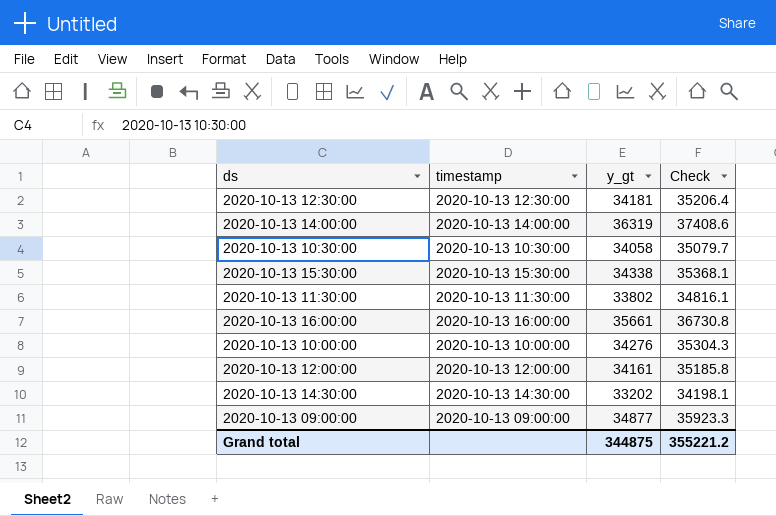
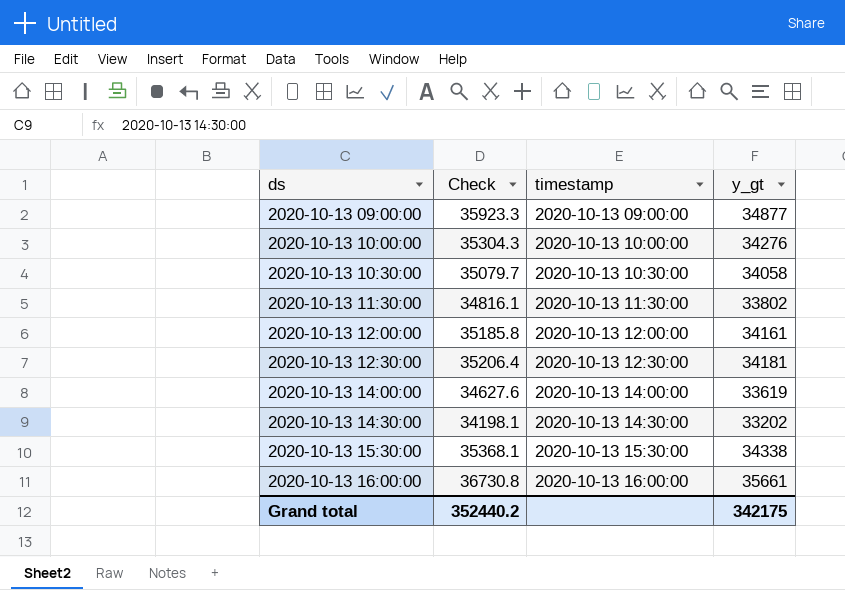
row order: none -> ds ascending
column Check | position: 4 -> 2
2020-10-13 14:00:00 | Check: 37408.6 -> 34627.6
2020-10-13 14:00:00 | y_gt: 36319 -> 33619
Grand total | Check: 355221.2 -> 352440.2
Grand total | y_gt: 344875 -> 342175

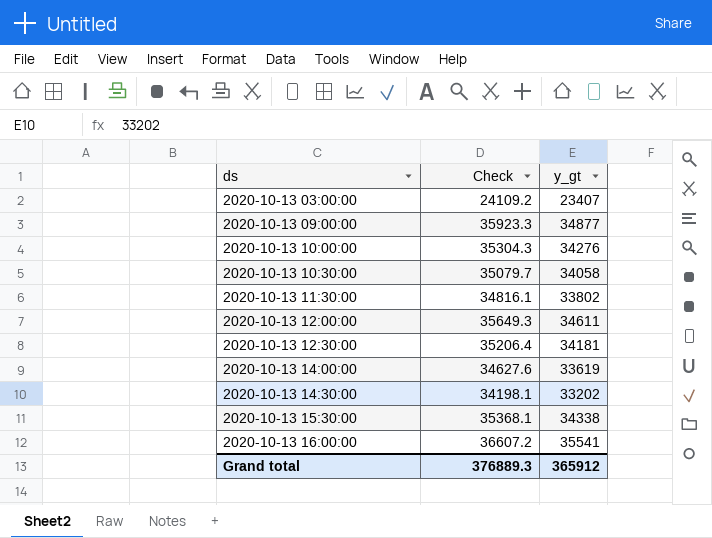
column timestamp | position: 3 -> none
row 2020-10-13 03:00:00: none -> 24109.2 | 23407
2020-10-13 12:00:00 | Check: 35185.8 -> 35649.3
2020-10-13 12:00:00 | y_gt: 34161 -> 34611
2020-10-13 16:00:00 | Check: 36730.8 -> 36607.2
2020-10-13 16:00:00 | y_gt: 35661 -> 35541
Grand total | Check: 352440.2 -> 376889.3
Grand total | y_gt: 342175 -> 365912

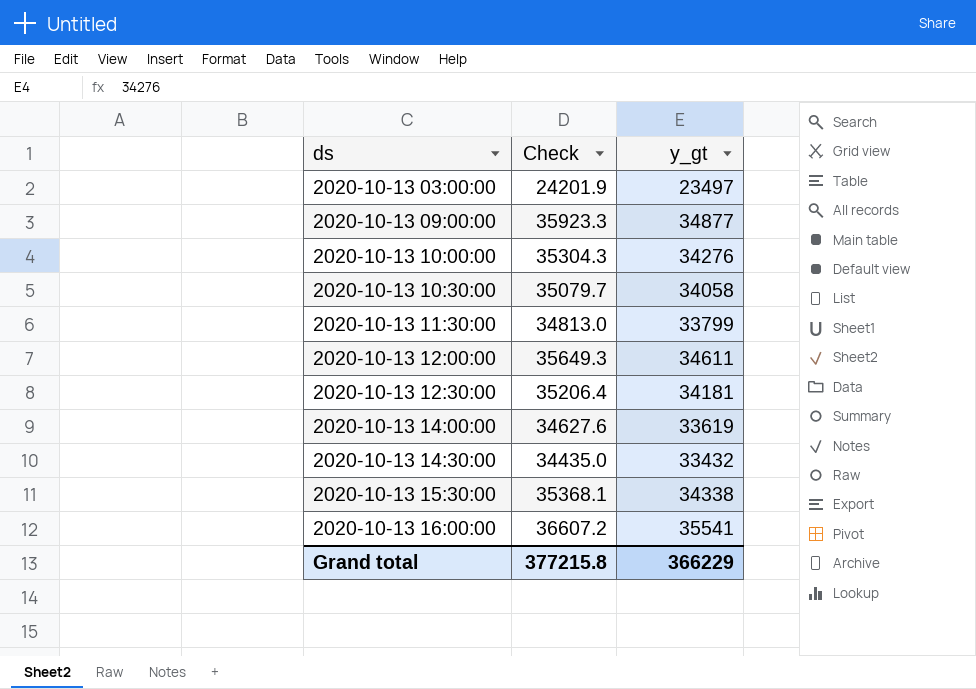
2020-10-13 03:00:00 | Check: 24109.2 -> 24201.9
2020-10-13 03:00:00 | y_gt: 23407 -> 23497
2020-10-13 11:30:00 | Check: 34816.1 -> 34813.0
2020-10-13 11:30:00 | y_gt: 33802 -> 33799
2020-10-13 14:30:00 | Check: 34198.1 -> 34435.0
2020-10-13 14:30:00 | y_gt: 33202 -> 33432
Grand total | Check: 376889.3 -> 377215.8
Grand total | y_gt: 365912 -> 366229

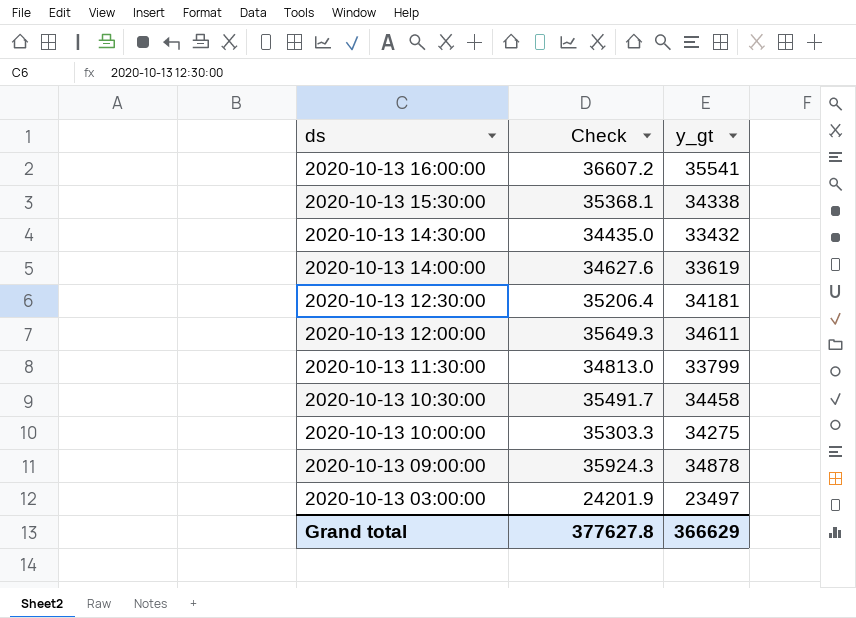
row order: ds ascending -> ds descending
2020-10-13 10:30:00 | Check: 35079.7 -> 35491.7
2020-10-13 10:30:00 | y_gt: 34058 -> 34458
2020-10-13 10:00:00 | Check: 35304.3 -> 35303.3
2020-10-13 10:00:00 | y_gt: 34276 -> 34275
2020-10-13 09:00:00 | Check: 35923.3 -> 35924.3
2020-10-13 09:00:00 | y_gt: 34877 -> 34878
Grand total | Check: 377215.8 -> 377627.8
Grand total | y_gt: 366229 -> 366629

